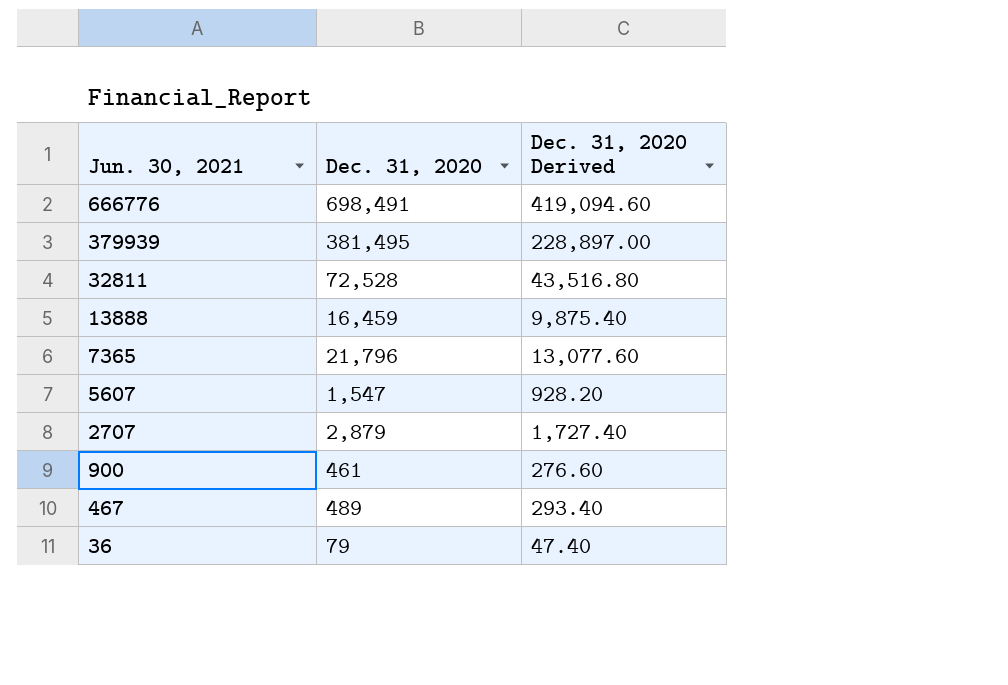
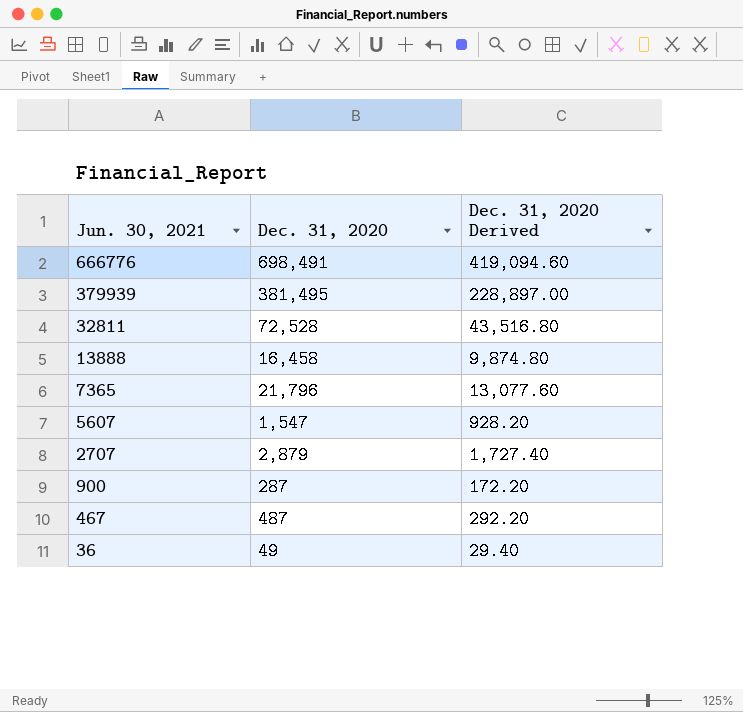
13888 | Dec. 31, 2020: 16,459 -> 16,458
13888 | Dec. 31, 2020 Derived: 9,875.40 -> 9,874.80
900 | Dec. 31, 2020: 461 -> 287
900 | Dec. 31, 2020 Derived: 276.60 -> 172.20
467 | Dec. 31, 2020: 489 -> 487
467 | Dec. 31, 2020 Derived: 293.40 -> 292.20
36 | Dec. 31, 2020: 79 -> 49
36 | Dec. 31, 2020 Derived: 47.40 -> 29.40

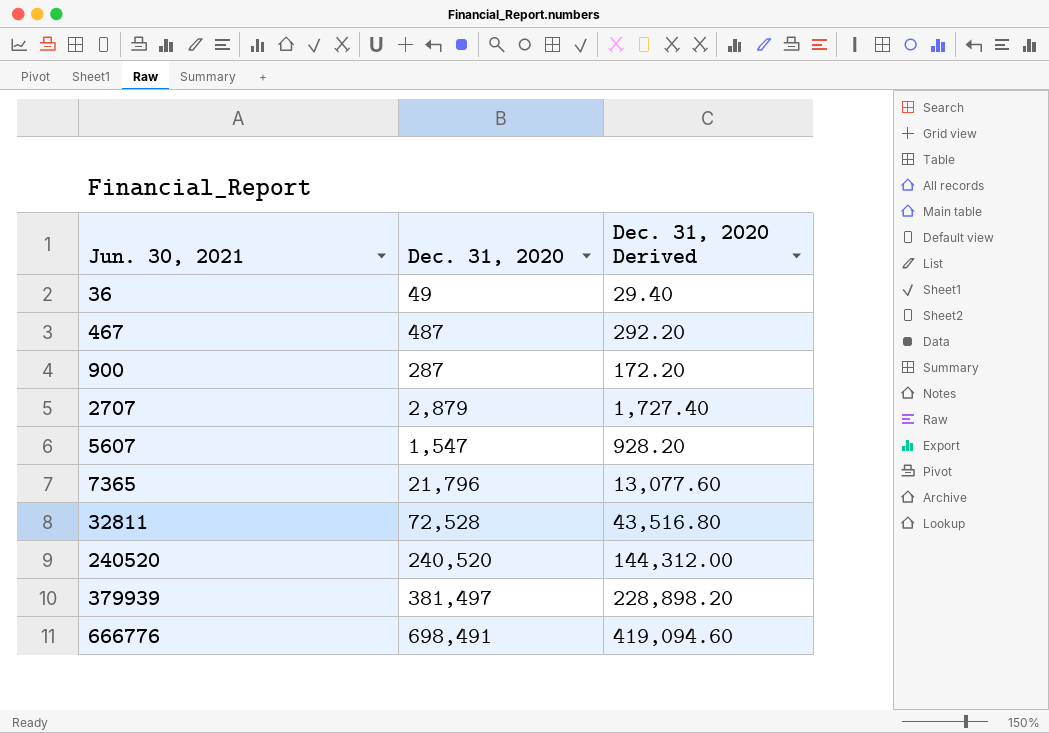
row order: Jun. 30, 2021 descending -> Jun. 30, 2021 ascending
row 13888: 16,458 | 9,874.80 -> none
row 240520: none -> 240,520 | 144,312.00
379939 | Dec. 31, 2020: 381,495 -> 381,497
379939 | Dec. 31, 2020 Derived: 228,897.00 -> 228,898.20

